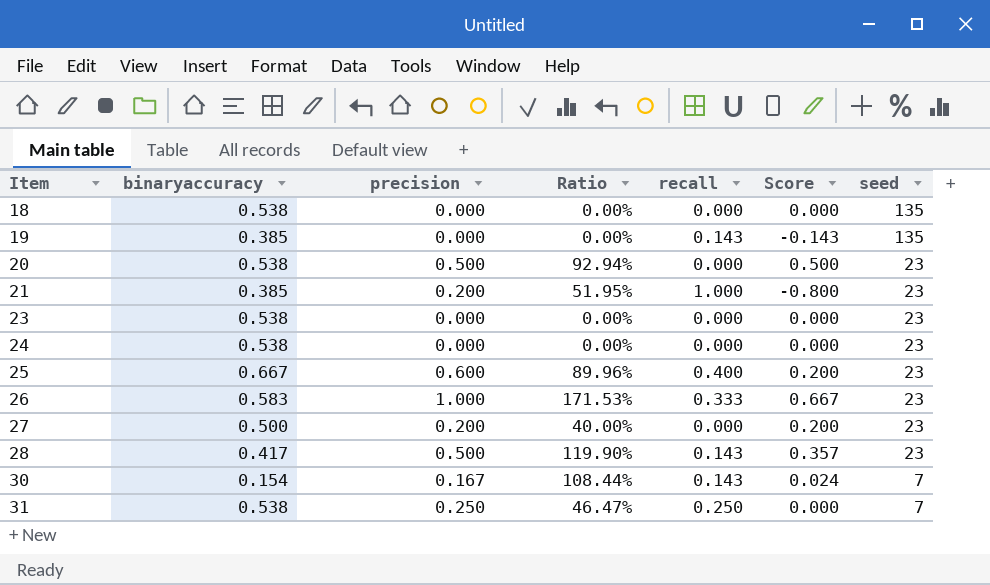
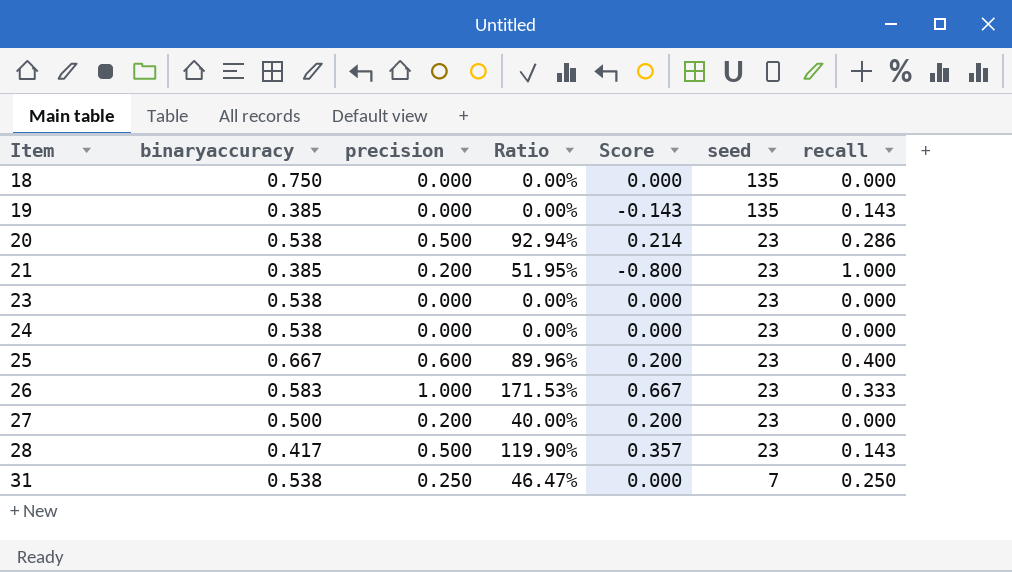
column recall | position: 5 -> 7
row 30: 0.154 | 0.167 | 108.44% | 0.143 | 0.024 | 7 -> none
18 | binaryaccuracy: 0.538 -> 0.750
20 | Score: 0.500 -> 0.214
20 | recall: 0.000 -> 0.286

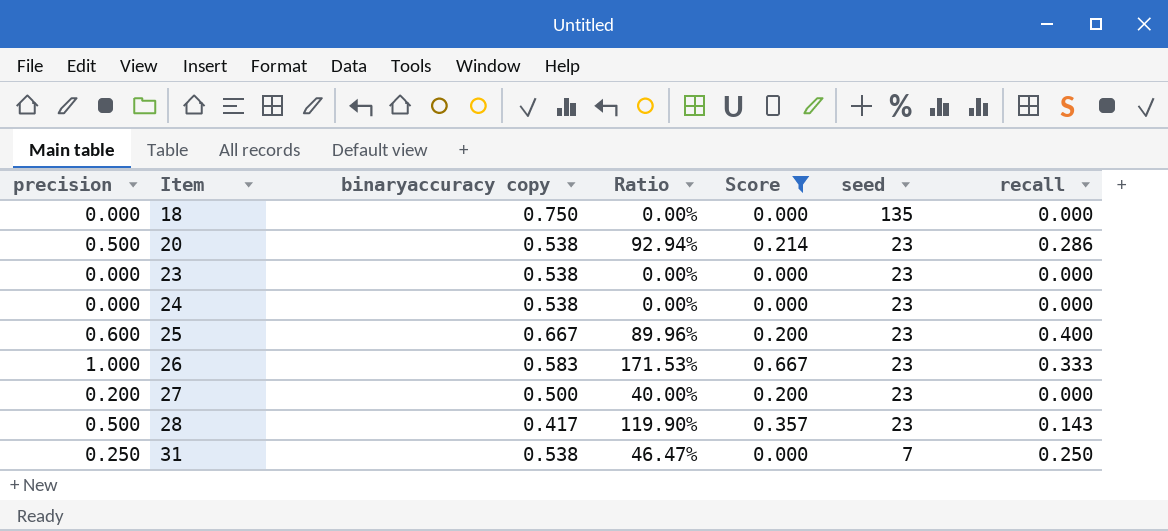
filter: none -> Score >= 0.000
column precision | position: 3 -> 1
column name: binaryaccuracy -> binaryaccuracy copy

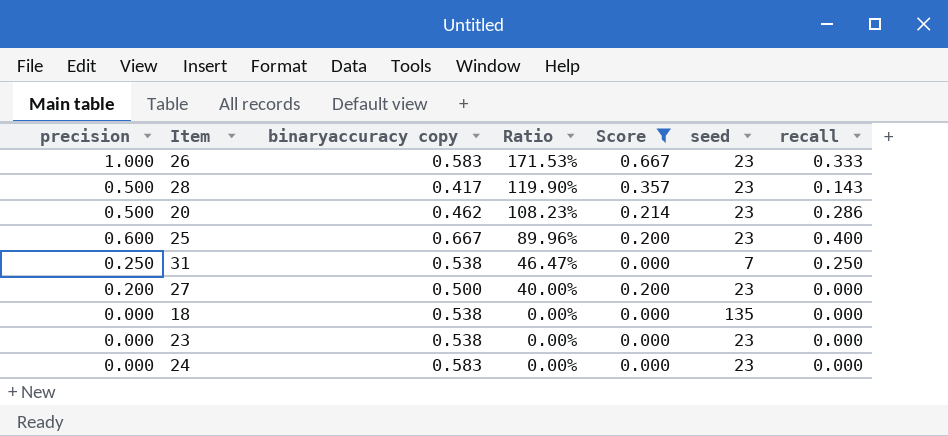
row order: Item ascending -> Ratio descending
20 | binaryaccuracy copy: 0.538 -> 0.462
20 | Ratio: 92.94% -> 108.23%
18 | binaryaccuracy copy: 0.750 -> 0.538
24 | binaryaccuracy copy: 0.538 -> 0.583

